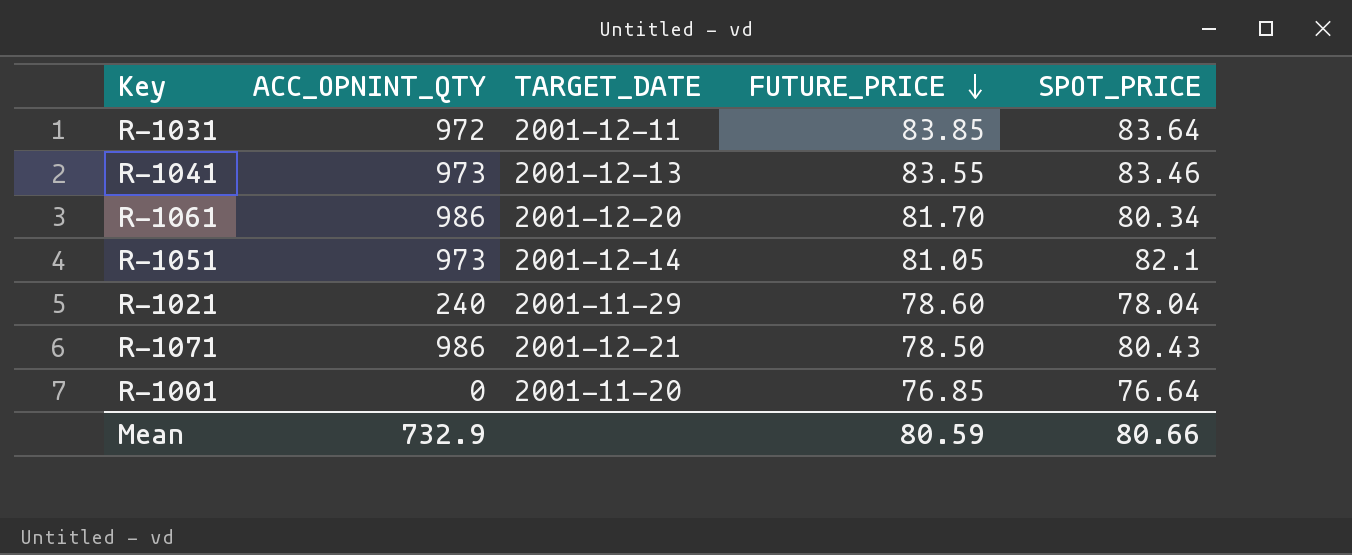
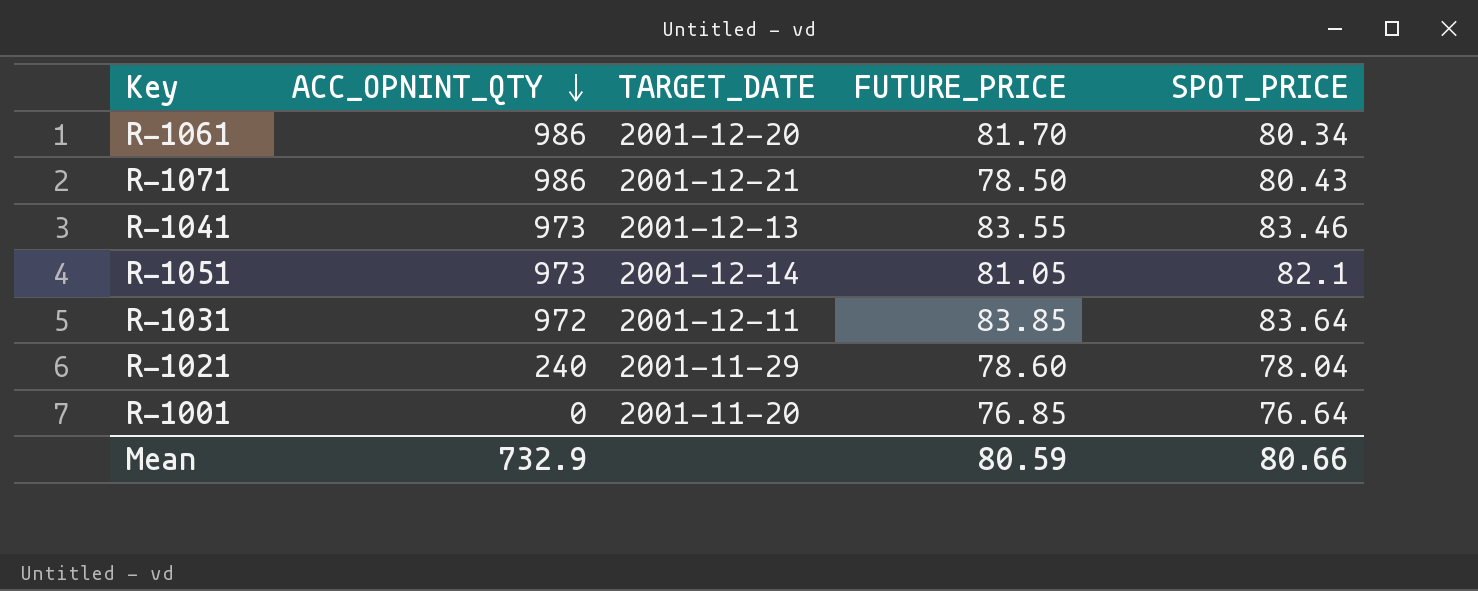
row order: FUTURE_PRICE descending -> ACC_OPNINT_QTY descending

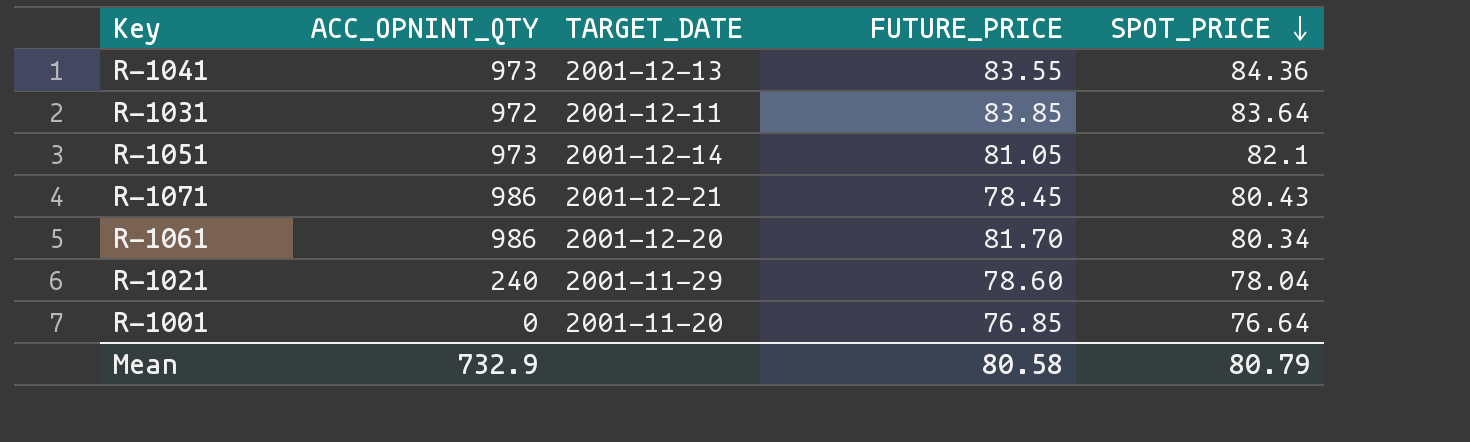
row order: ACC_OPNINT_QTY descending -> SPOT_PRICE descending
R-1041 | SPOT_PRICE: 83.46 -> 84.36
R-1071 | FUTURE_PRICE: 78.50 -> 78.45
Mean | FUTURE_PRICE: 80.59 -> 80.58
Mean | SPOT_PRICE: 80.66 -> 80.79

